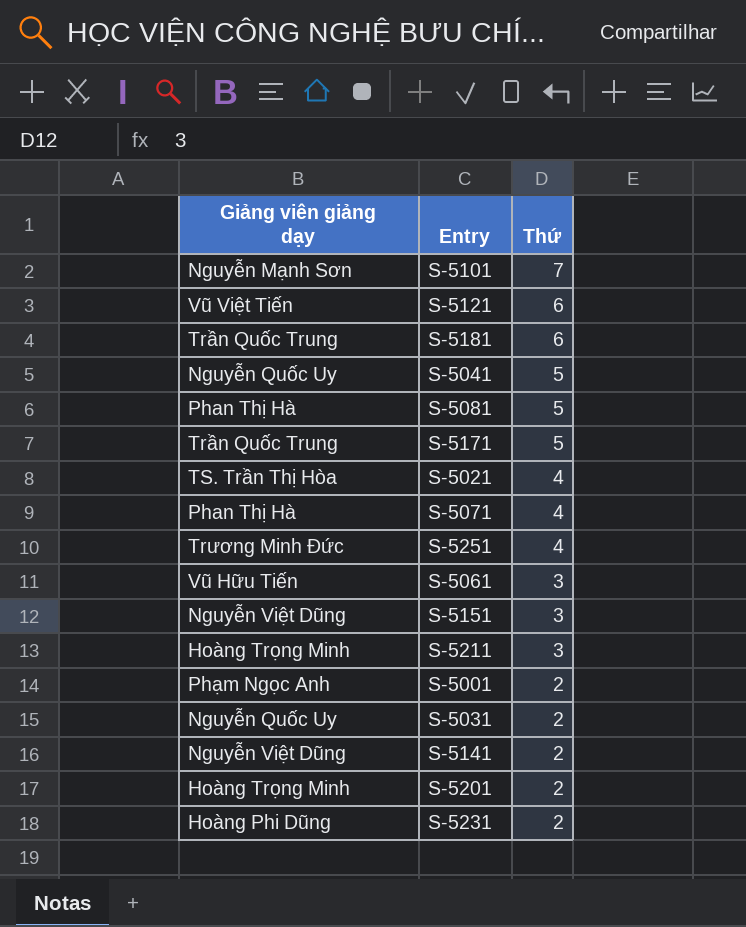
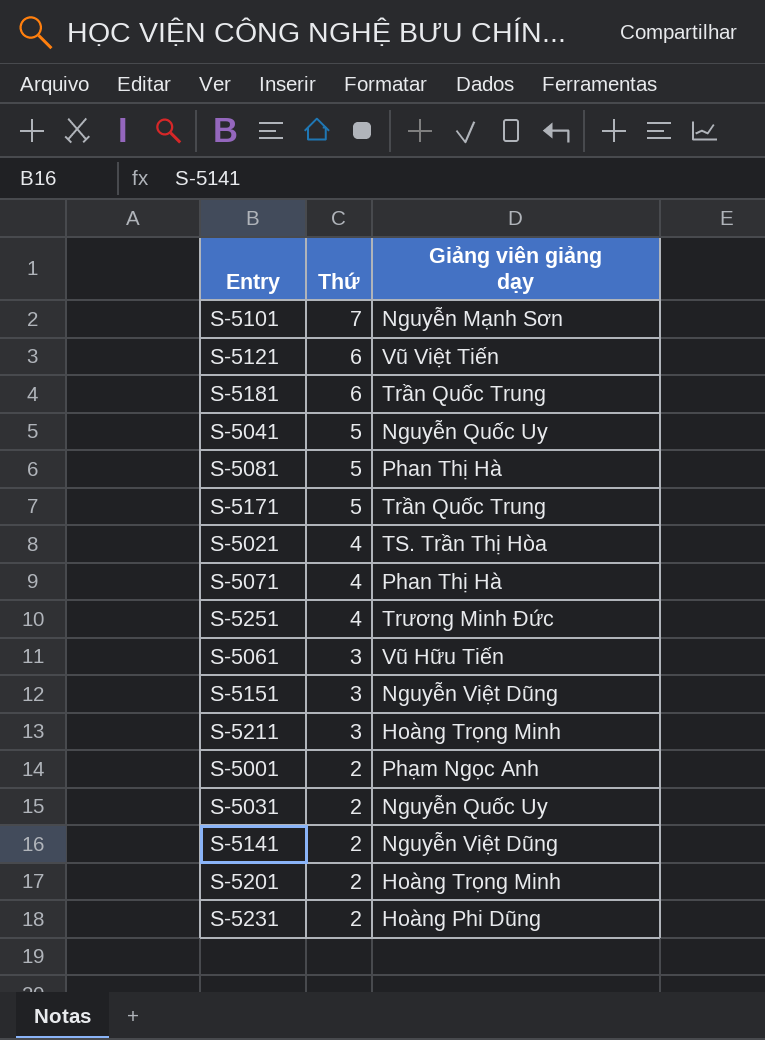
column Giảng viên giảng dạy | position: 1 -> 3

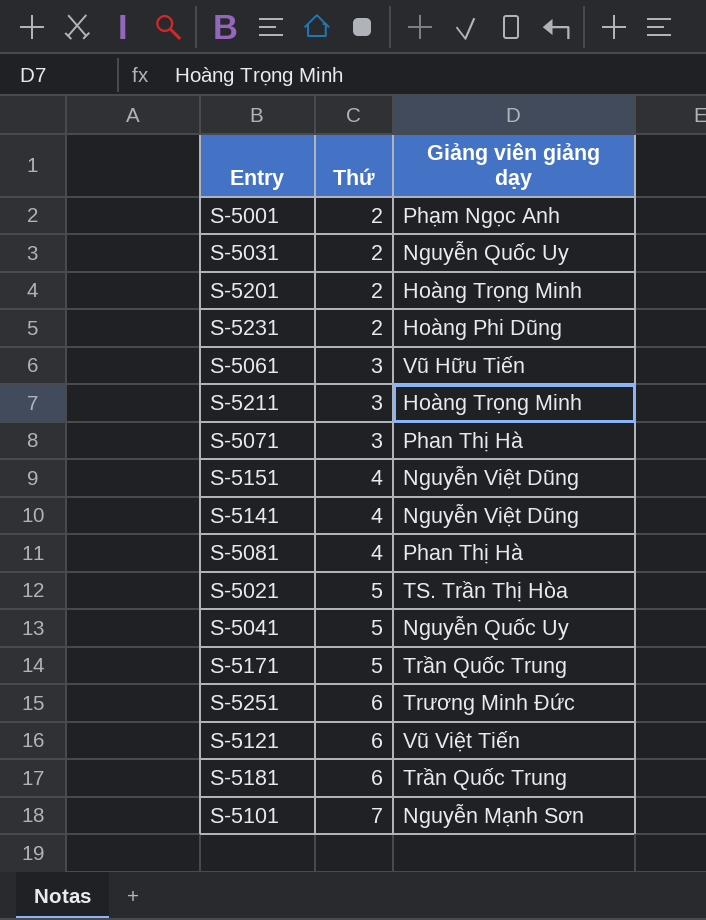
row order: Thứ descending -> Thứ ascending
S-5071 | Thứ: 4 -> 3
S-5151 | Thứ: 3 -> 4
S-5141 | Thứ: 2 -> 4
S-5081 | Thứ: 5 -> 4
S-5021 | Thứ: 4 -> 5
S-5251 | Thứ: 4 -> 6

